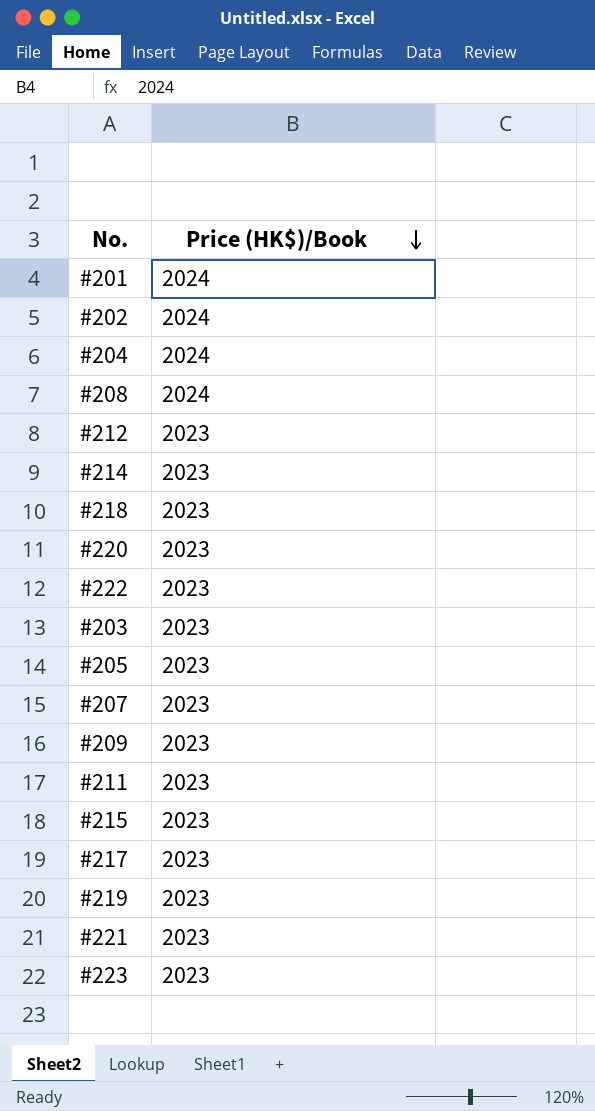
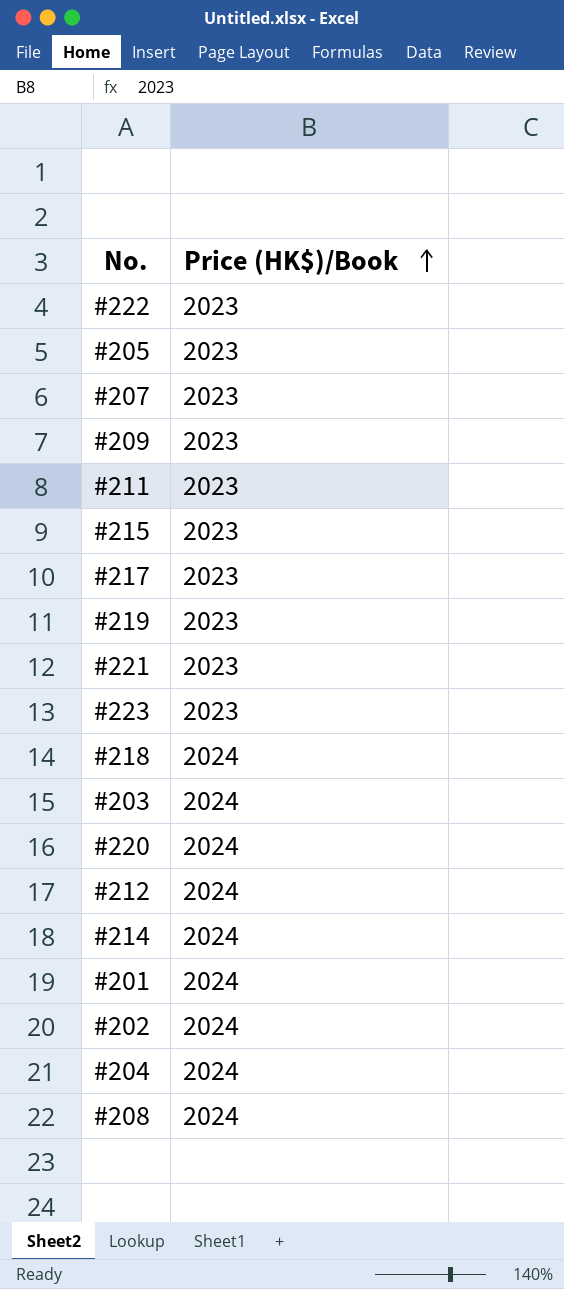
row order: Price (HK$)/Book descending -> Price (HK$)/Book ascending
#218 | Price (HK$)/Book: 2023 -> 2024
#203 | Price (HK$)/Book: 2023 -> 2024
#220 | Price (HK$)/Book: 2023 -> 2024
#212 | Price (HK$)/Book: 2023 -> 2024
#214 | Price (HK$)/Book: 2023 -> 2024

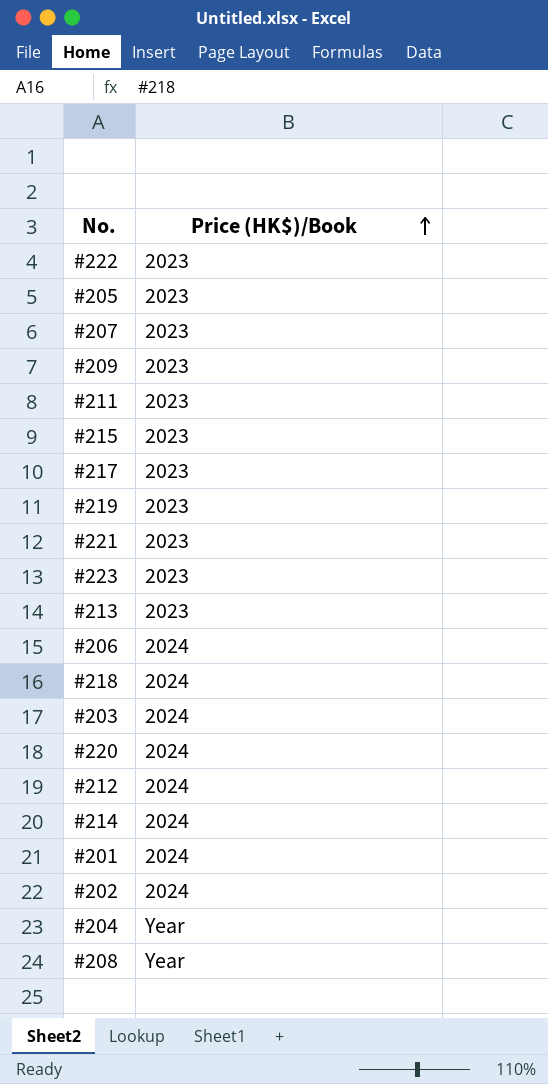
row #213: none -> 2023
row #206: none -> 2024
#204 | Price (HK$)/Book: 2024 -> Year
#208 | Price (HK$)/Book: 2024 -> Year

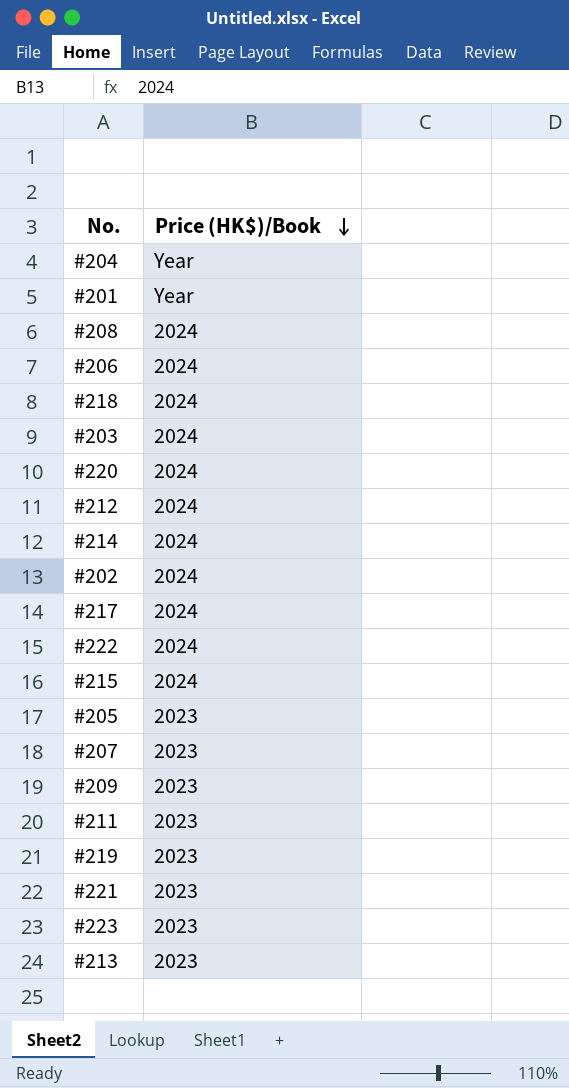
row order: Price (HK$)/Book ascending -> Price (HK$)/Book descending
#201 | Price (HK$)/Book: 2024 -> Year
#208 | Price (HK$)/Book: Year -> 2024
#217 | Price (HK$)/Book: 2023 -> 2024
#222 | Price (HK$)/Book: 2023 -> 2024
#215 | Price (HK$)/Book: 2023 -> 2024

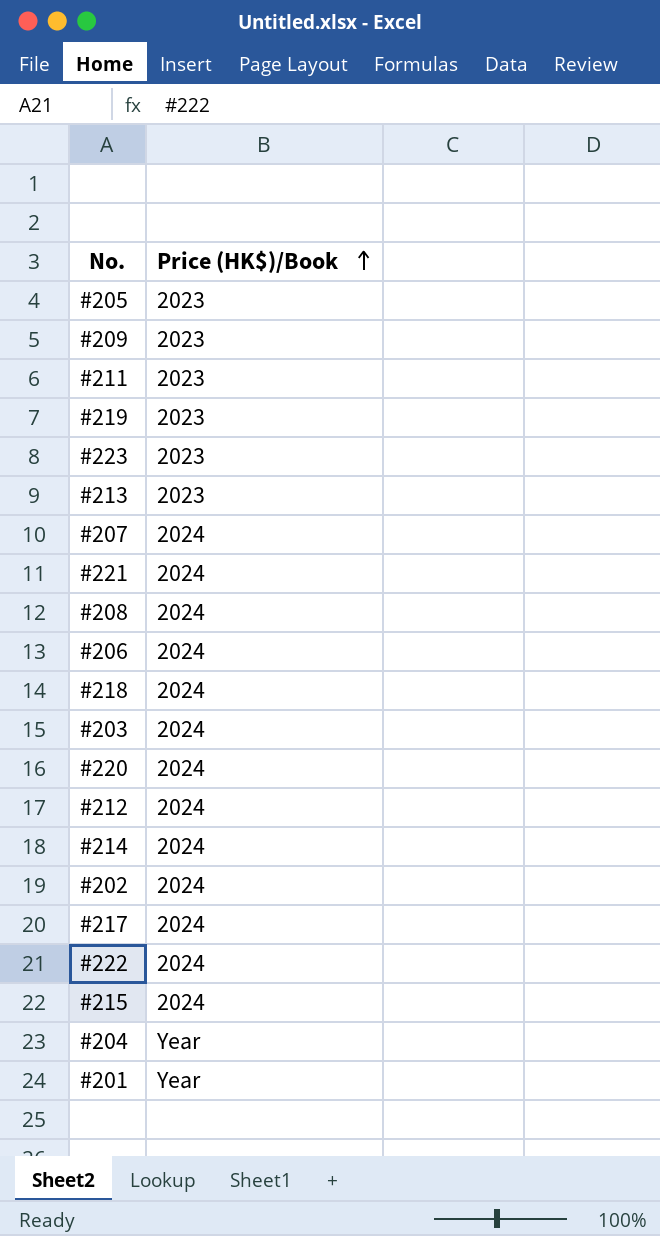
row order: Price (HK$)/Book descending -> Price (HK$)/Book ascending
#207 | Price (HK$)/Book: 2023 -> 2024
#221 | Price (HK$)/Book: 2023 -> 2024

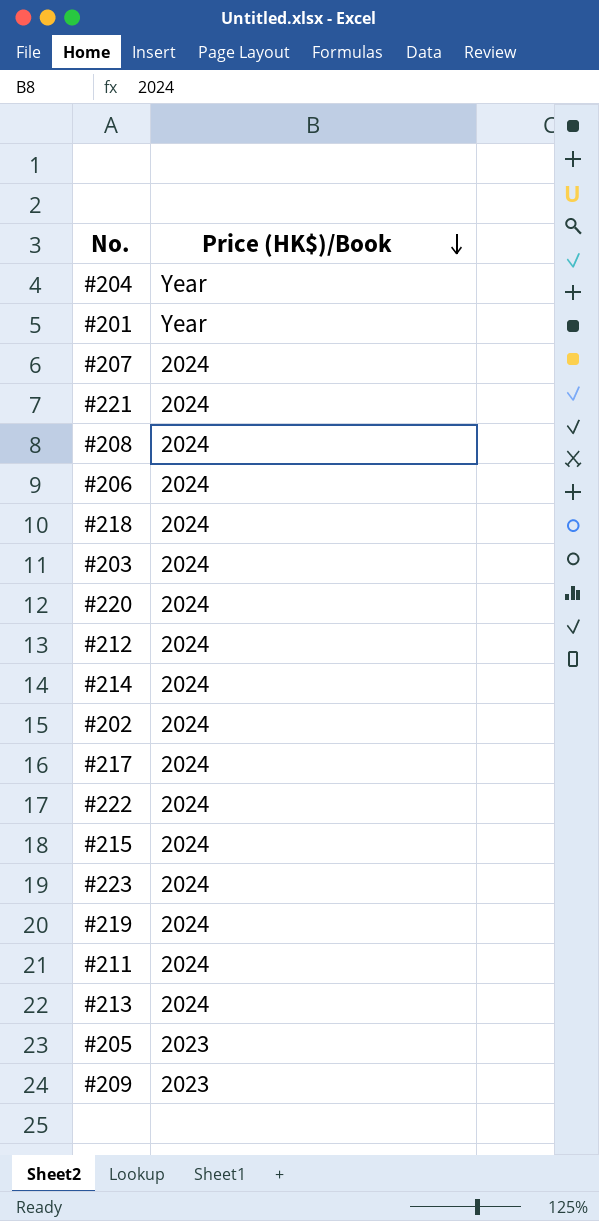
row order: Price (HK$)/Book ascending -> Price (HK$)/Book descending
#223 | Price (HK$)/Book: 2023 -> 2024
#219 | Price (HK$)/Book: 2023 -> 2024
#211 | Price (HK$)/Book: 2023 -> 2024
#213 | Price (HK$)/Book: 2023 -> 2024

